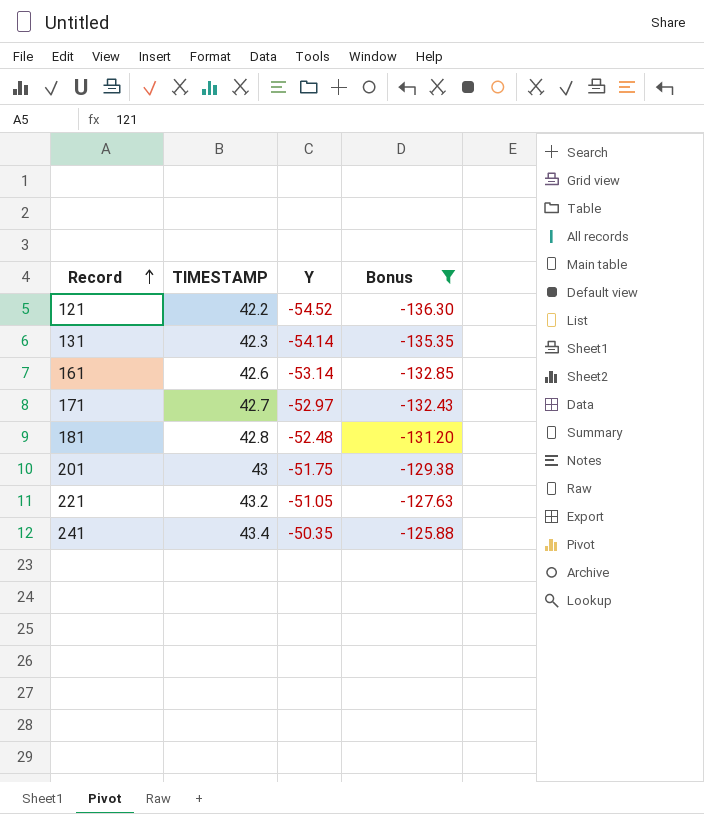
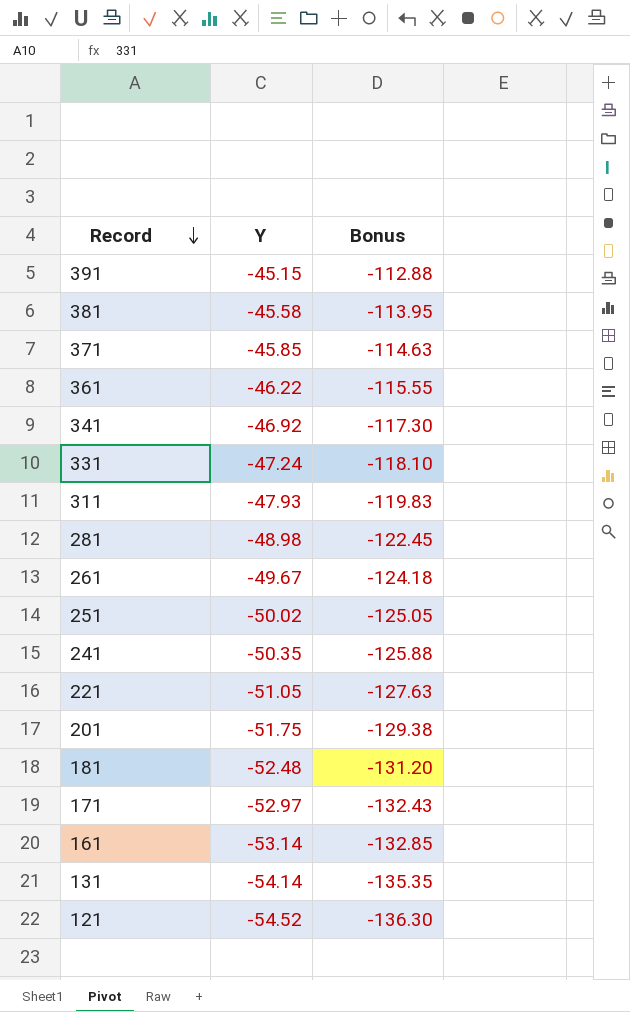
filter: Bonus <= -125.88 -> none
row order: Record ascending -> Record descending
column TIMESTAMP | position: 2 -> none

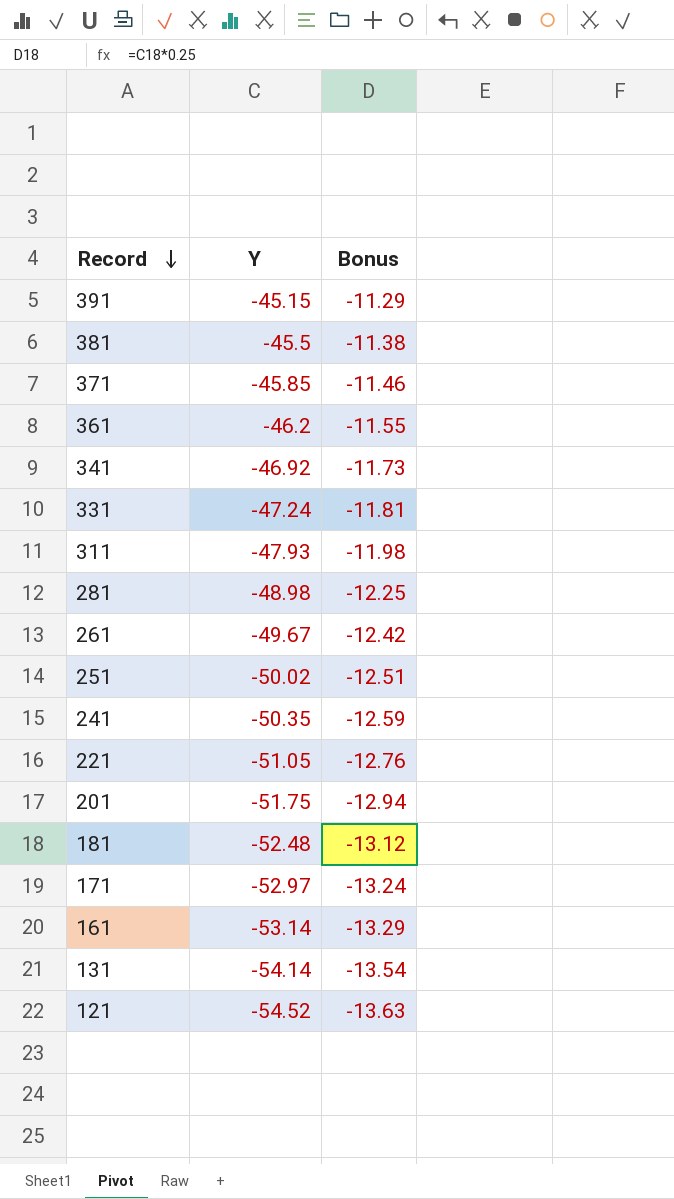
column Bonus | formula: [Y] * 2.5 -> [Y] * 0.25
381 | Y: -45.58 -> -45.5
361 | Y: -46.22 -> -46.2

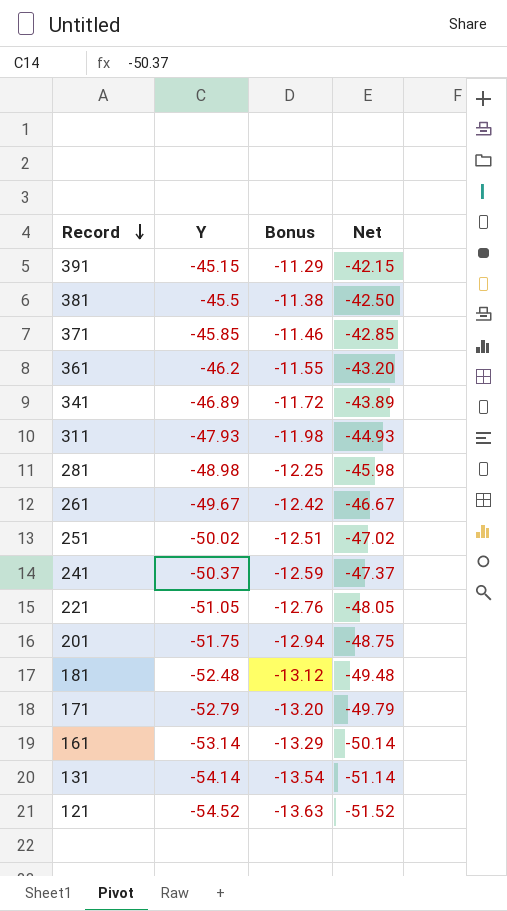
column Net | formula: none -> [Y] + 3
row 331: -47.24 | -11.81 -> none
341 | Y: -46.92 -> -46.89
341 | Bonus: -11.73 -> -11.72
241 | Y: -50.35 -> -50.37
171 | Y: -52.97 -> -52.79
171 | Bonus: -13.24 -> -13.20

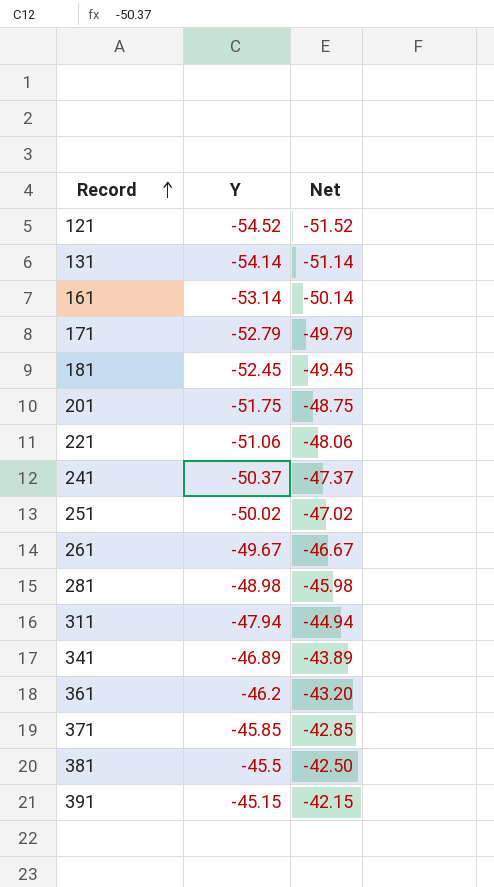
row order: Record descending -> Record ascending
column Bonus | formula: [Y] * 0.25 -> none
181 | Y: -52.48 -> -52.45
181 | Net: -49.48 -> -49.45
221 | Y: -51.05 -> -51.06
221 | Net: -48.05 -> -48.06
311 | Y: -47.93 -> -47.94
311 | Net: -44.93 -> -44.94

